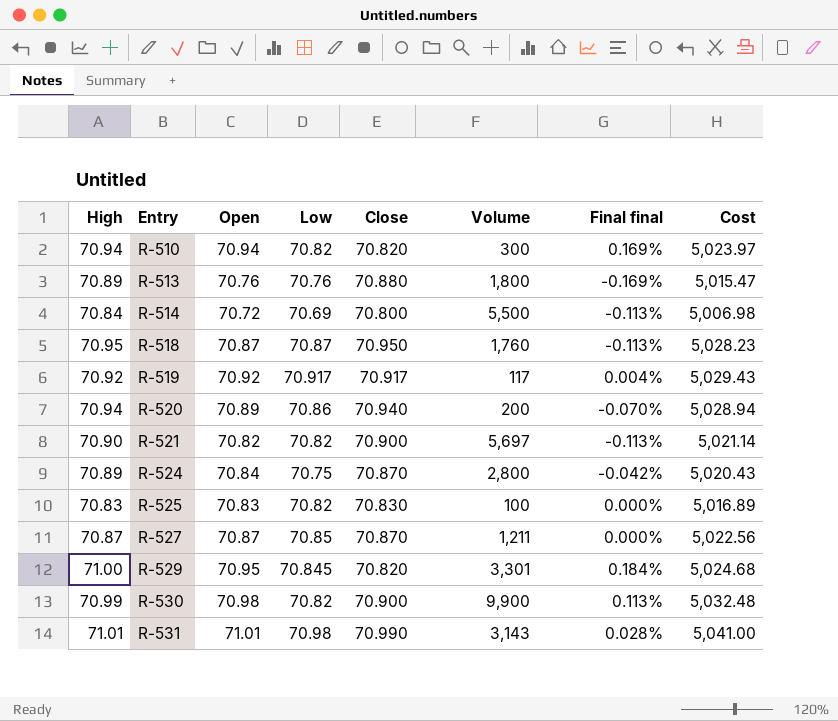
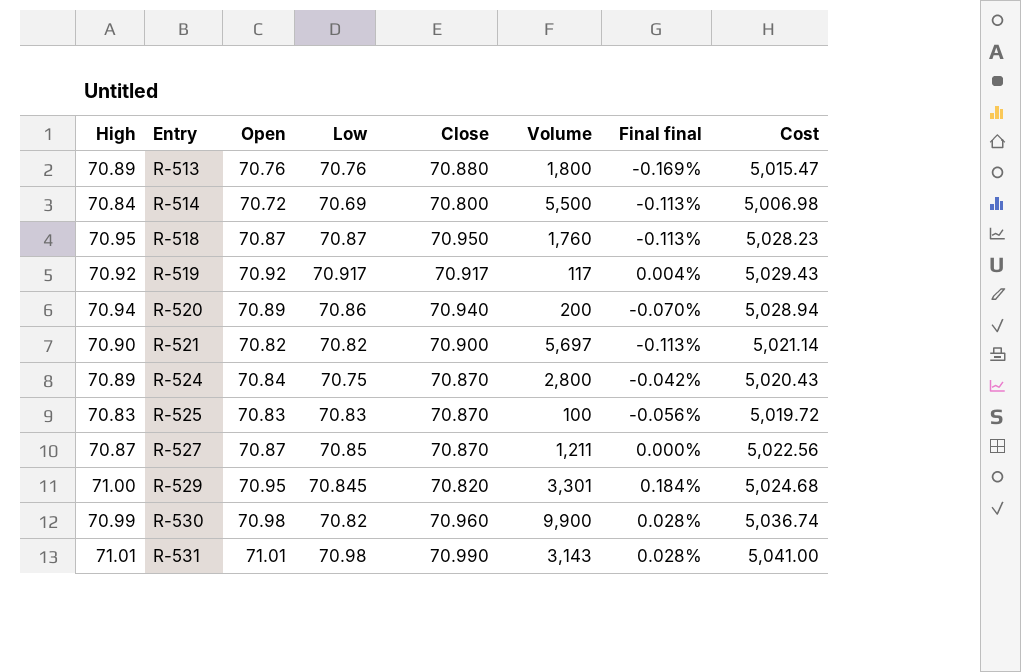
row R-510: 70.94 | 70.94 | 70.82 | 70.820 | 300 | 0.169% | 5,023.97 -> none
R-525 | Low: 70.82 -> 70.83
R-525 | Close: 70.830 -> 70.870
R-525 | Final final: 0.000% -> -0.056%
R-525 | Cost: 5,016.89 -> 5,019.72
R-530 | Close: 70.900 -> 70.960
R-530 | Final final: 0.113% -> 0.028%
R-530 | Cost: 5,032.48 -> 5,036.74

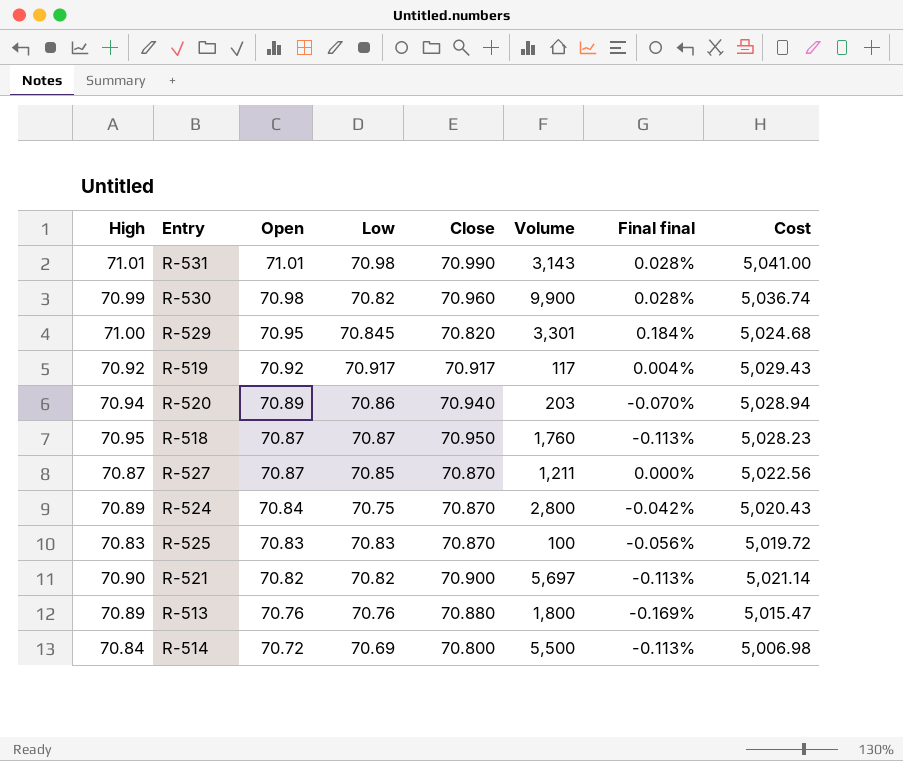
row order: Entry ascending -> Open descending
R-520 | Volume: 200 -> 203

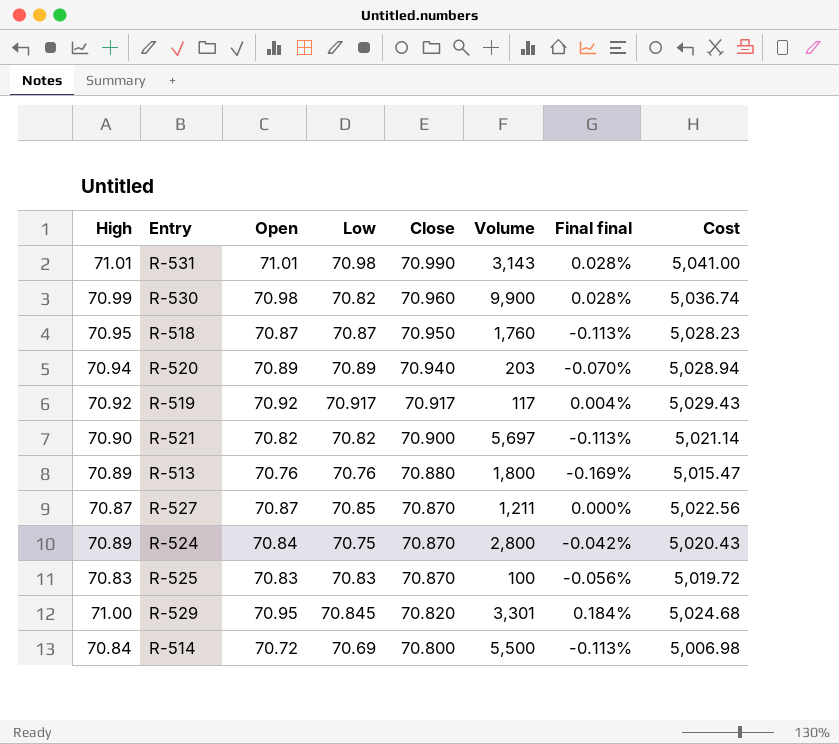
row order: Open descending -> Close descending
R-520 | Low: 70.86 -> 70.89

